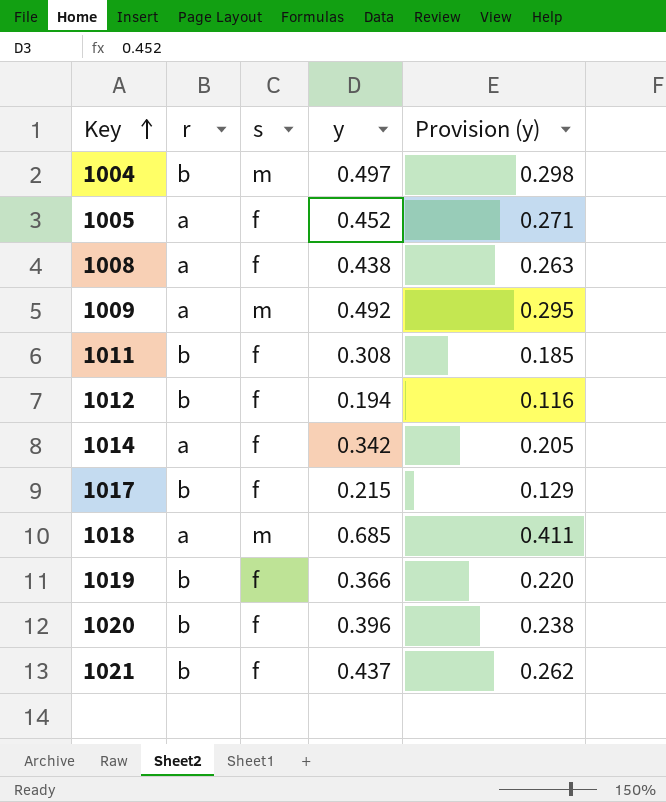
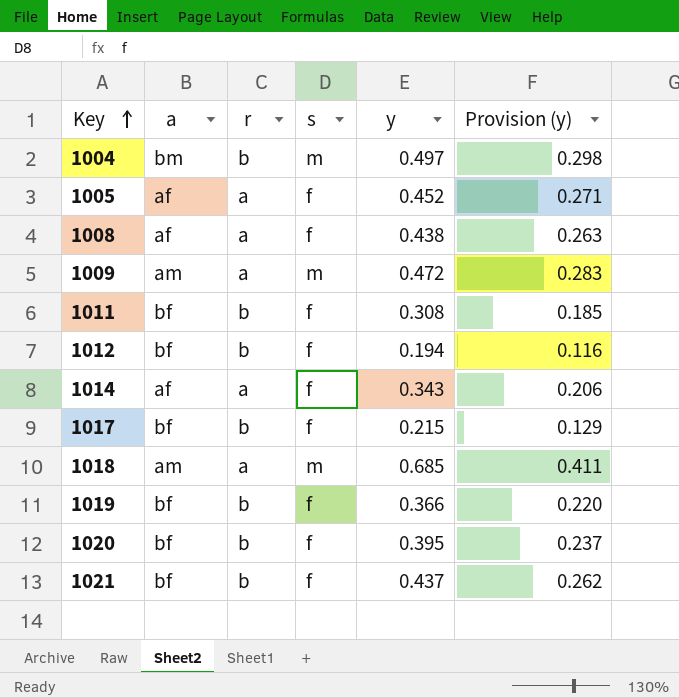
column a | position: none -> 2
1009 | y: 0.492 -> 0.472
1009 | Provision (y): 0.295 -> 0.283
1014 | y: 0.342 -> 0.343
1014 | Provision (y): 0.205 -> 0.206
1020 | y: 0.396 -> 0.395
1020 | Provision (y): 0.238 -> 0.237

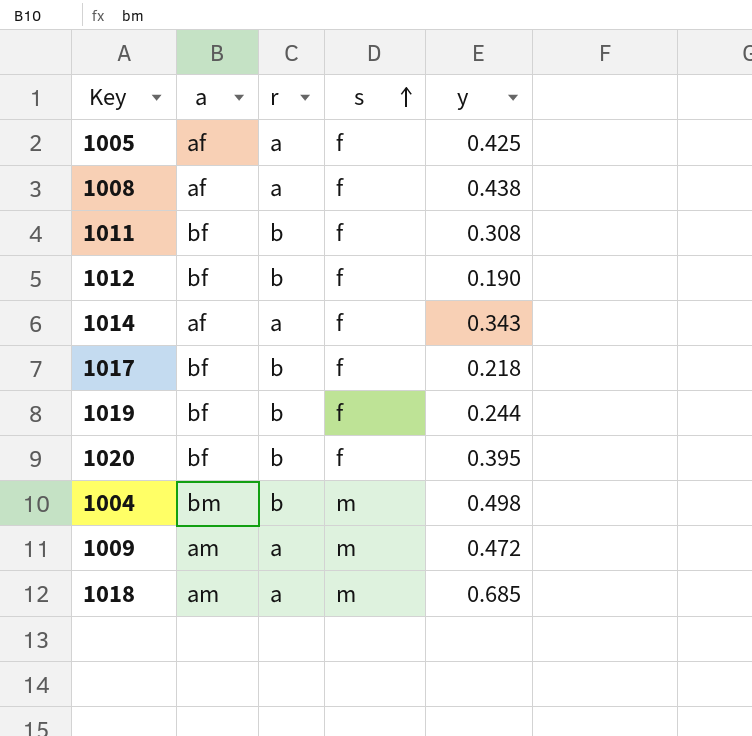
row order: Key ascending -> s ascending
column Provision (y) | formula: [y] * 0.6 -> none
row 1021: bf | b | f | 0.437 | 0.262 -> none
1005 | y: 0.452 -> 0.425
1012 | y: 0.194 -> 0.190
1017 | y: 0.215 -> 0.218
1019 | y: 0.366 -> 0.244
1004 | y: 0.497 -> 0.498

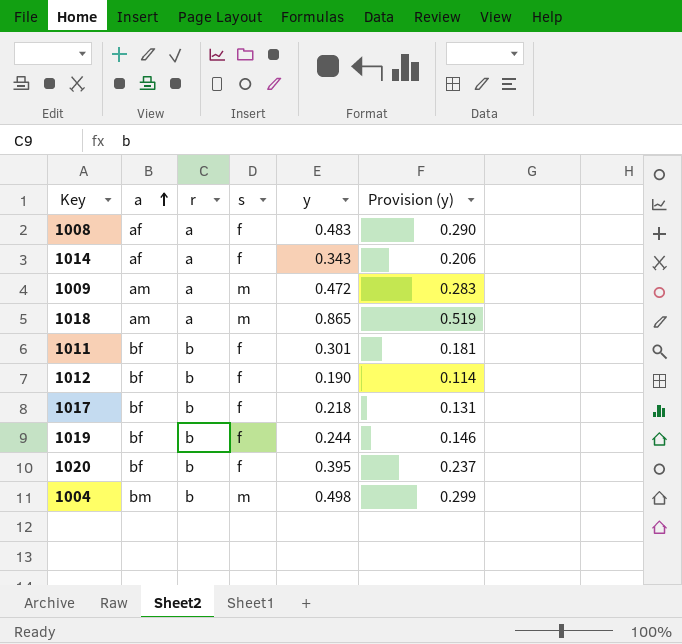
row order: s ascending -> a ascending
column Provision (y) | formula: none -> [y] * 0.6
row 1005: af | a | f | 0.425 -> none
1008 | y: 0.438 -> 0.483
1018 | y: 0.685 -> 0.865
1011 | y: 0.308 -> 0.301

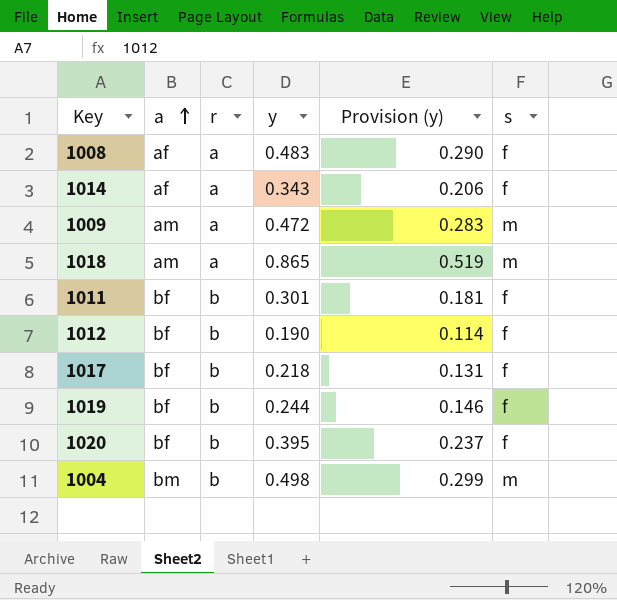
column s | position: 4 -> 6

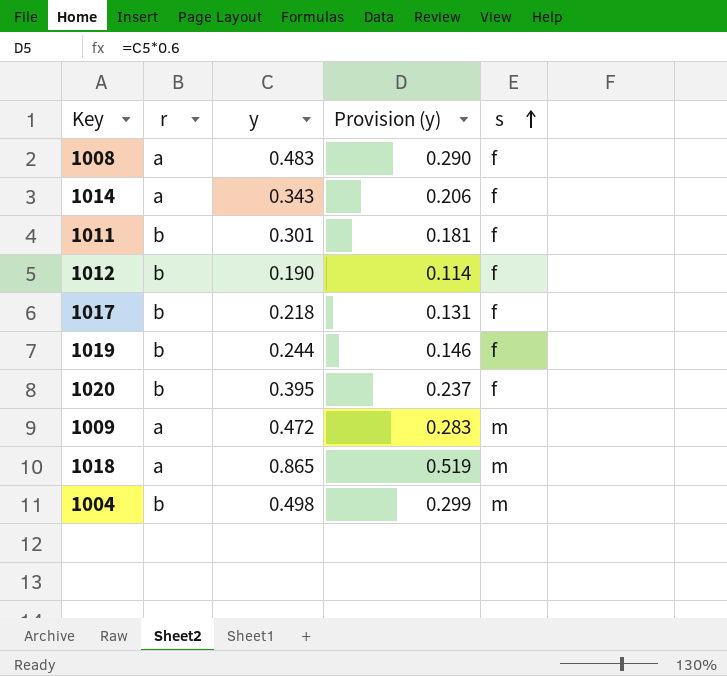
row order: a ascending -> s ascending
column a | position: 2 -> none

